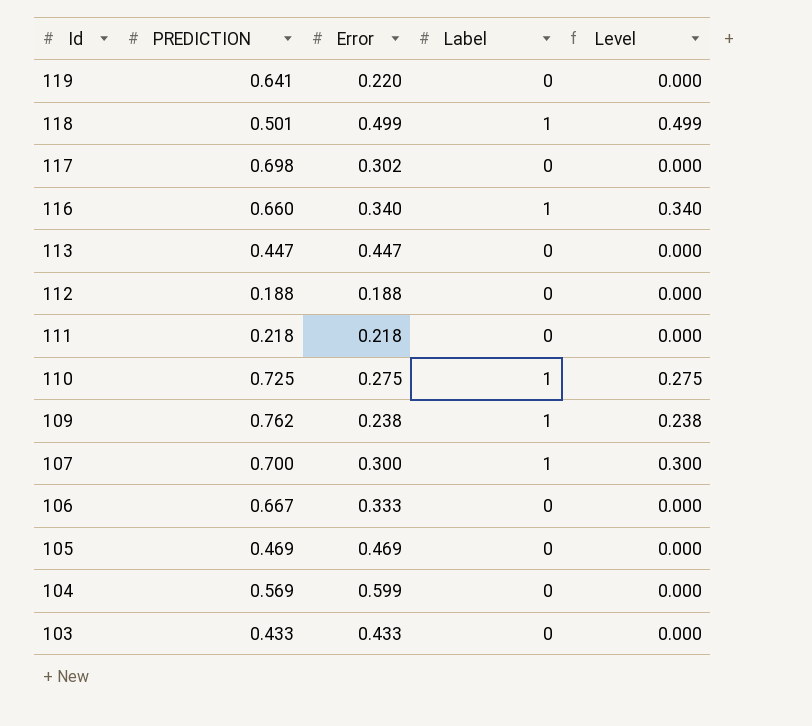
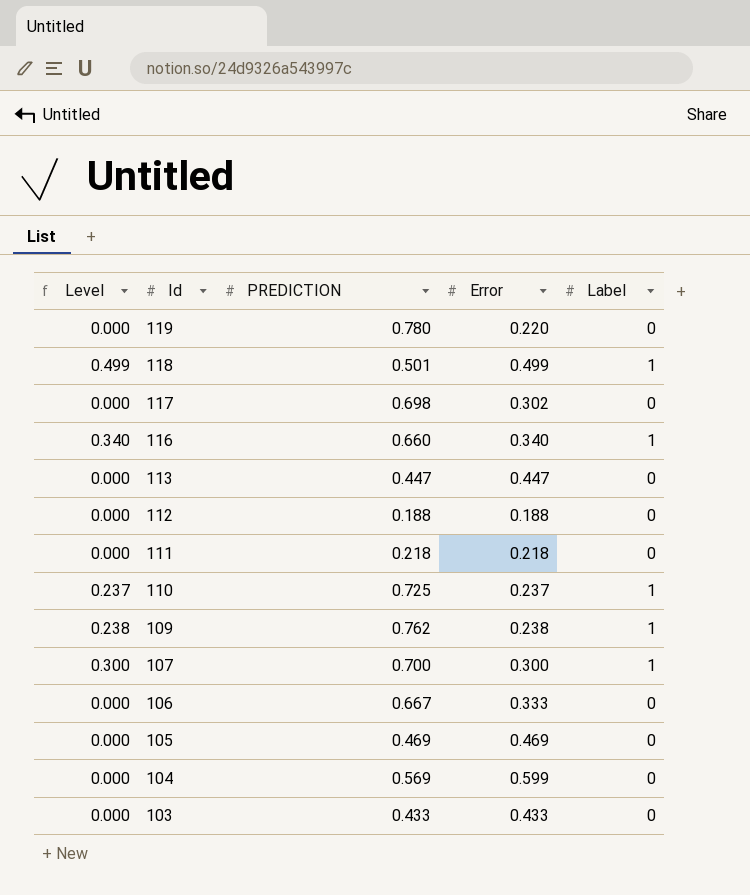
column Level | position: 5 -> 1
119 | PREDICTION: 0.641 -> 0.780
110 | Level: 0.275 -> 0.237
110 | Error: 0.275 -> 0.237

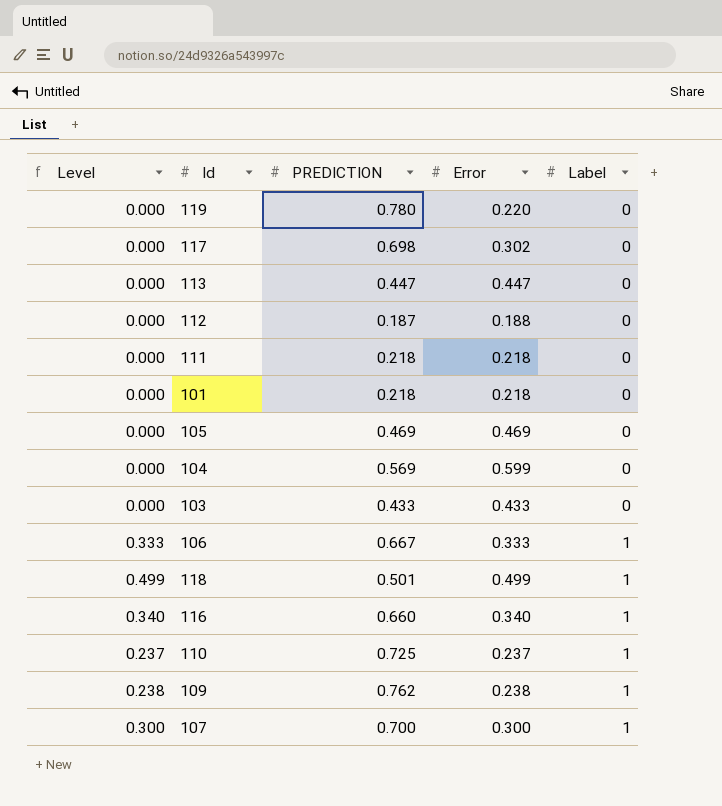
row order: Id descending -> Label ascending
112 | PREDICTION: 0.188 -> 0.187
row 101: none -> 0.000 | 0.218 | 0.218 | 0
106 | Level: 0.000 -> 0.333
106 | Label: 0 -> 1

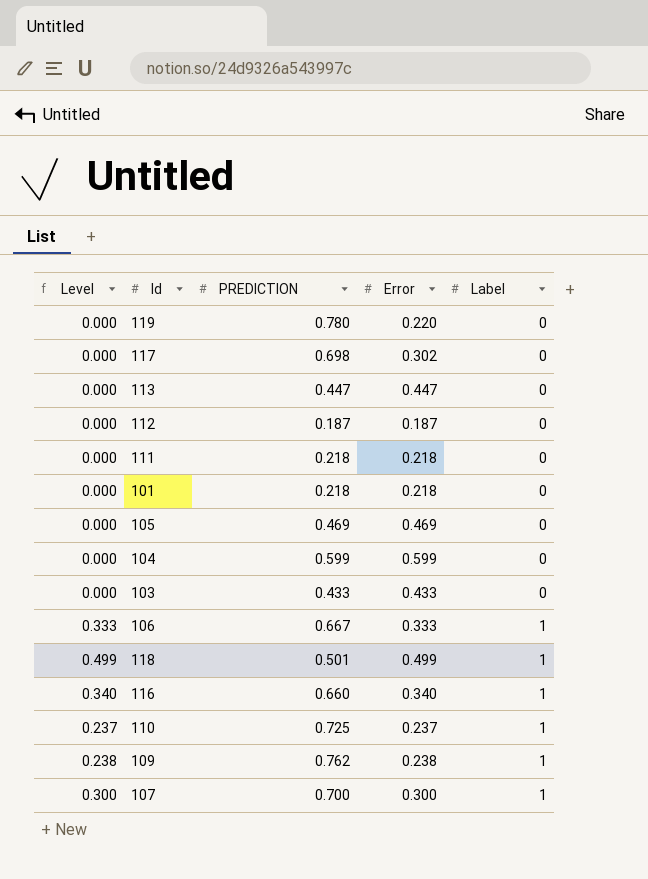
112 | Error: 0.188 -> 0.187
104 | PREDICTION: 0.569 -> 0.599

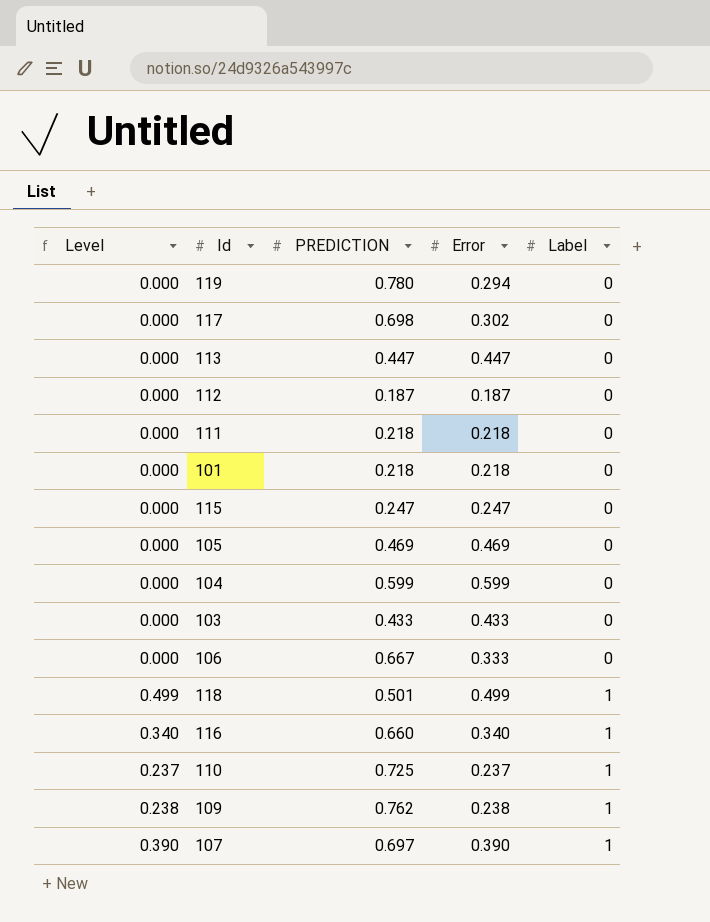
119 | Error: 0.220 -> 0.294
row 115: none -> 0.000 | 0.247 | 0.247 | 0
106 | Level: 0.333 -> 0.000
106 | Label: 1 -> 0
107 | Level: 0.300 -> 0.390
107 | PREDICTION: 0.700 -> 0.697
107 | Error: 0.300 -> 0.390

